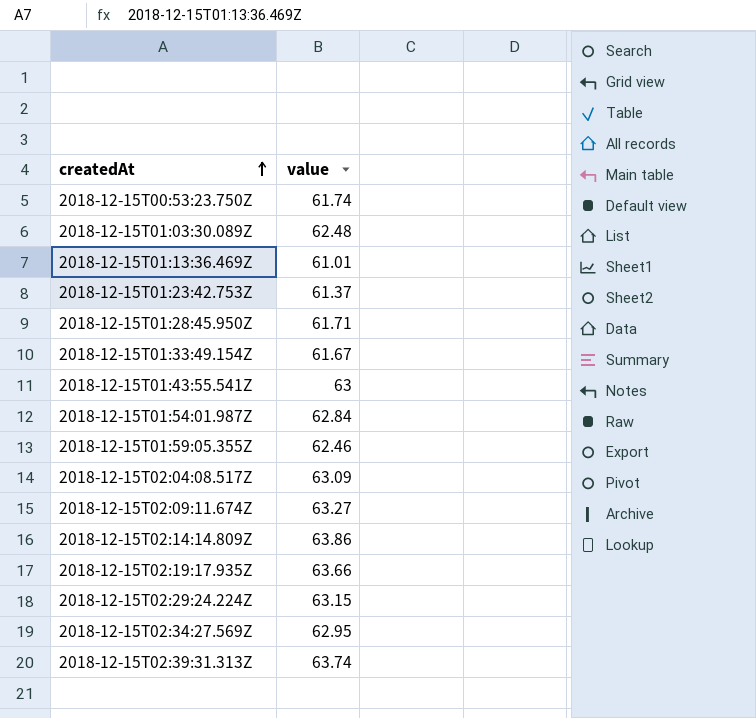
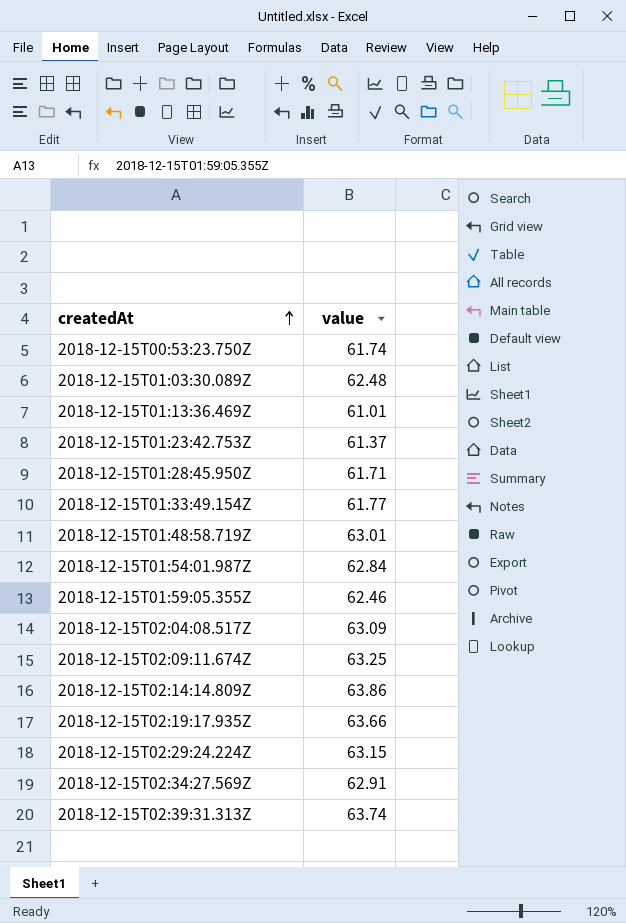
row 2018-12-15T01:43:55.541Z: 63 -> none
2018-12-15T01:33:49.154Z | value: 61.67 -> 61.77
row 2018-12-15T01:48:58.719Z: none -> 63.01
2018-12-15T02:09:11.674Z | value: 63.27 -> 63.25
2018-12-15T02:34:27.569Z | value: 62.95 -> 62.91

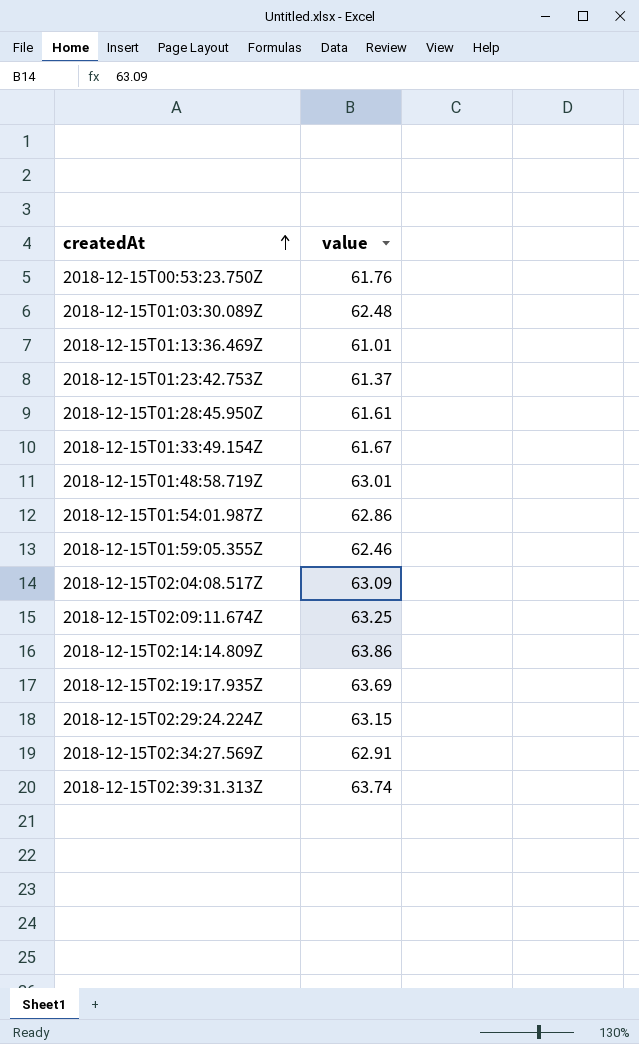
2018-12-15T00:53:23.750Z | value: 61.74 -> 61.76
2018-12-15T01:28:45.950Z | value: 61.71 -> 61.61
2018-12-15T01:33:49.154Z | value: 61.77 -> 61.67
2018-12-15T01:54:01.987Z | value: 62.84 -> 62.86
2018-12-15T02:19:17.935Z | value: 63.66 -> 63.69

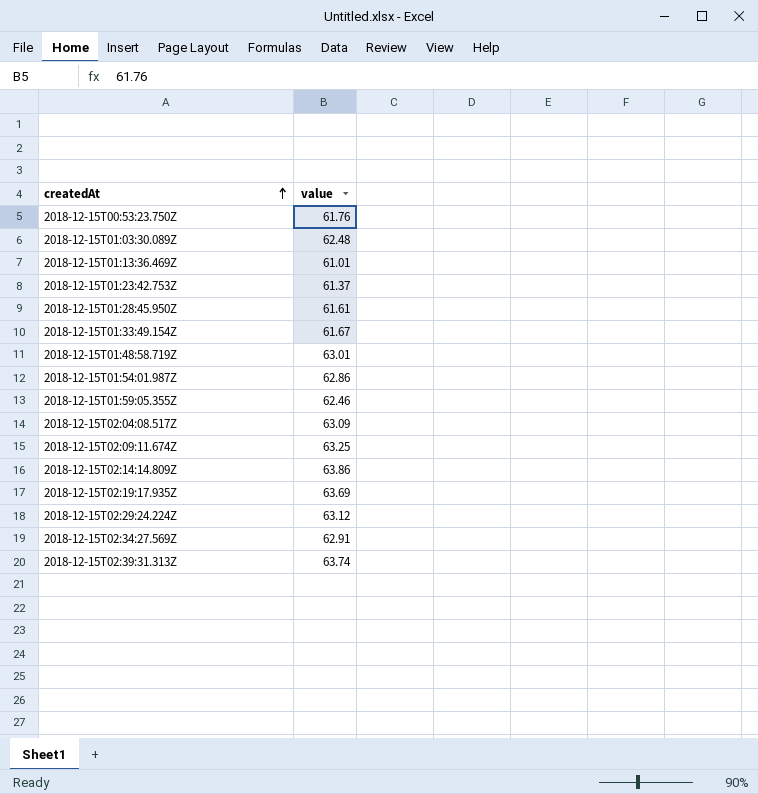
2018-12-15T02:29:24.224Z | value: 63.15 -> 63.12

